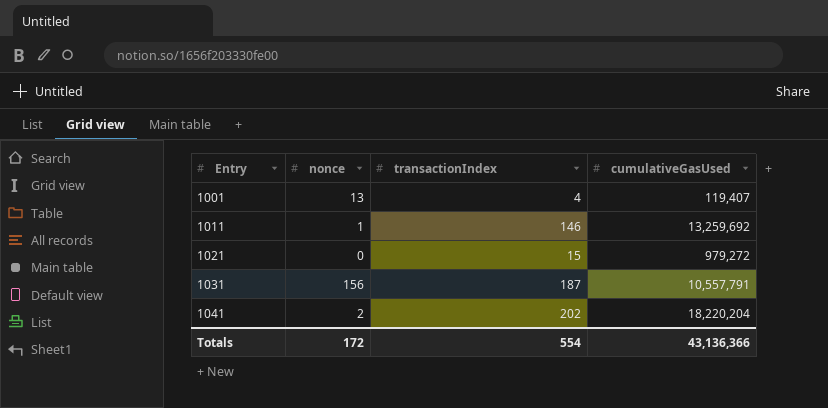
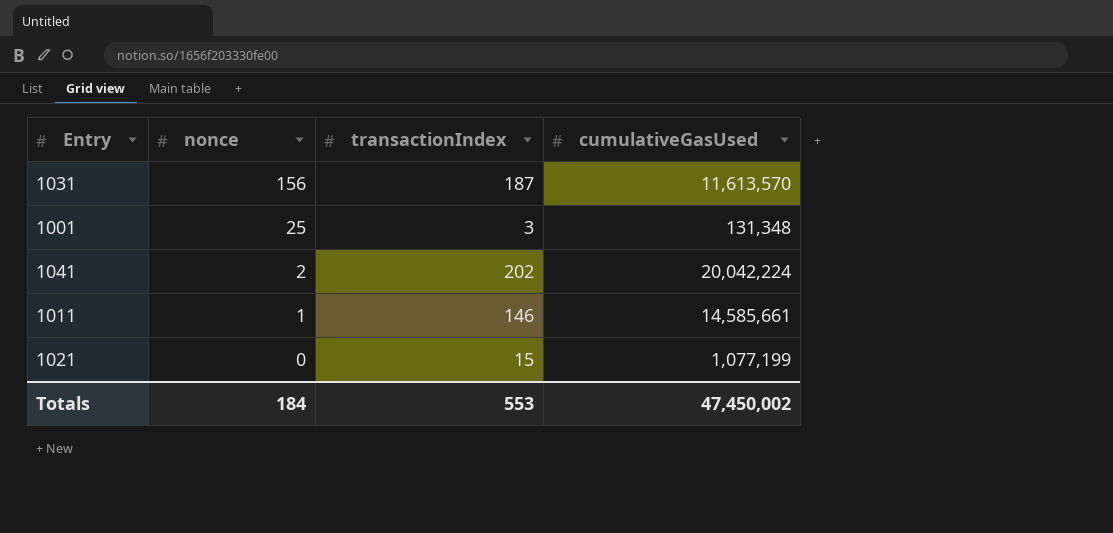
row order: Entry ascending -> nonce descending
1031 | cumulativeGasUsed: 10,557,791 -> 11,613,570
1001 | nonce: 13 -> 25
1001 | transactionIndex: 4 -> 3
1001 | cumulativeGasUsed: 119,407 -> 131,348
1041 | cumulativeGasUsed: 18,220,204 -> 20,042,224
1011 | cumulativeGasUsed: 13,259,692 -> 14,585,661
1021 | cumulativeGasUsed: 979,272 -> 1,077,199
Totals | nonce: 172 -> 184
Totals | transactionIndex: 554 -> 553
Totals | cumulativeGasUsed: 43,136,366 -> 47,450,002

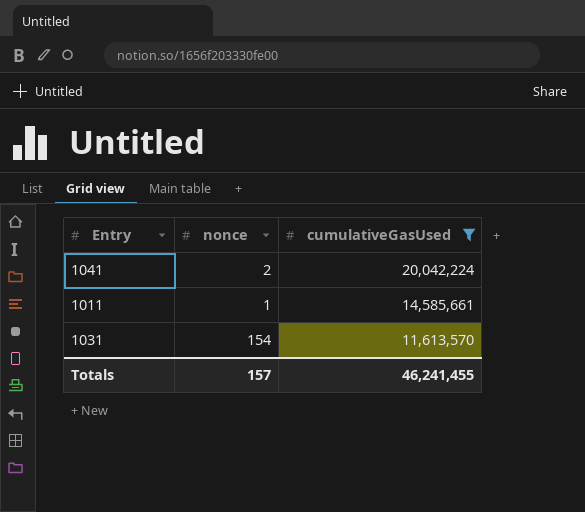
filter: none -> cumulativeGasUsed >= 11,613,570
row order: nonce descending -> cumulativeGasUsed descending
column transactionIndex | position: 3 -> none
1031 | nonce: 156 -> 154
Totals | nonce: 184 -> 157
Totals | cumulativeGasUsed: 47,450,002 -> 46,241,455

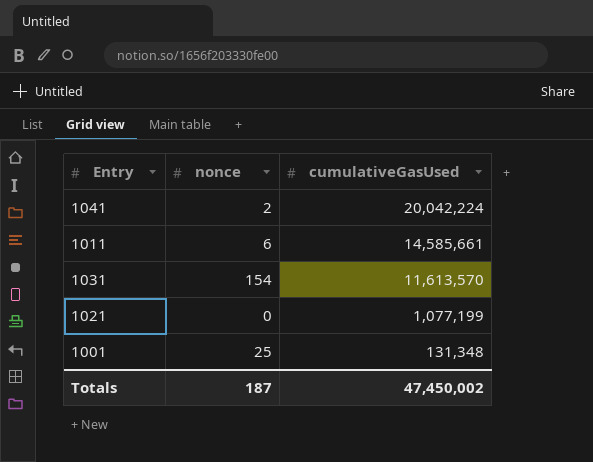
filter: cumulativeGasUsed >= 11,613,570 -> none
1011 | nonce: 1 -> 6
Totals | nonce: 157 -> 187
Totals | cumulativeGasUsed: 46,241,455 -> 47,450,002

